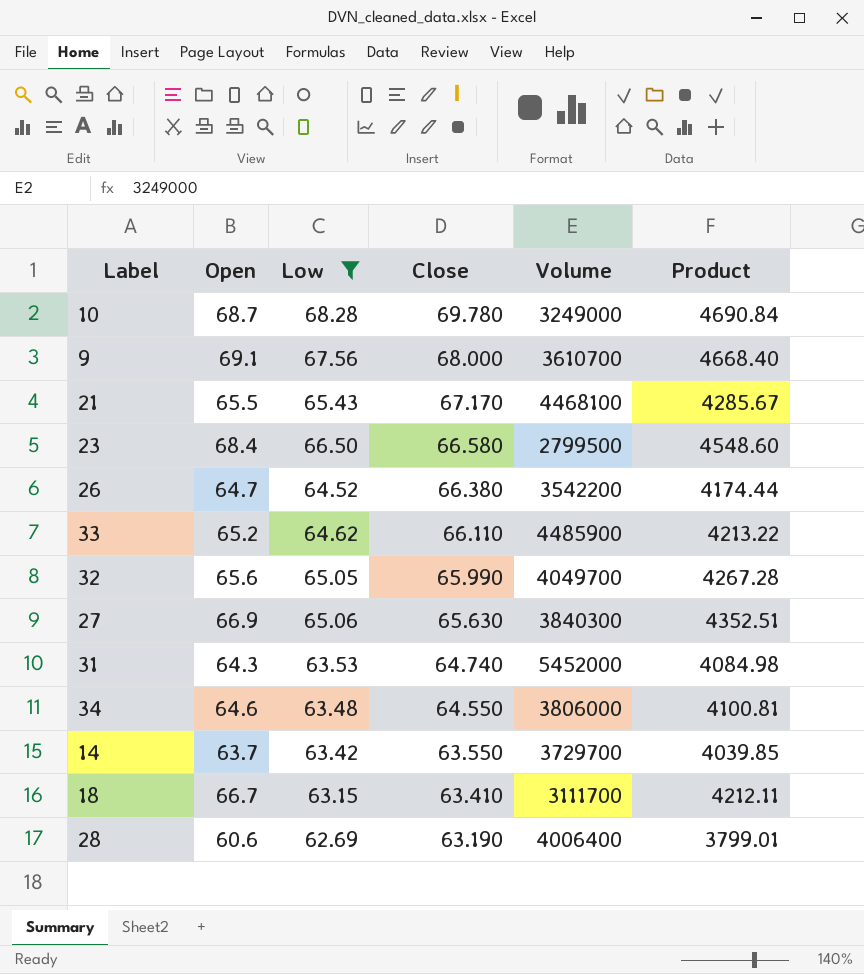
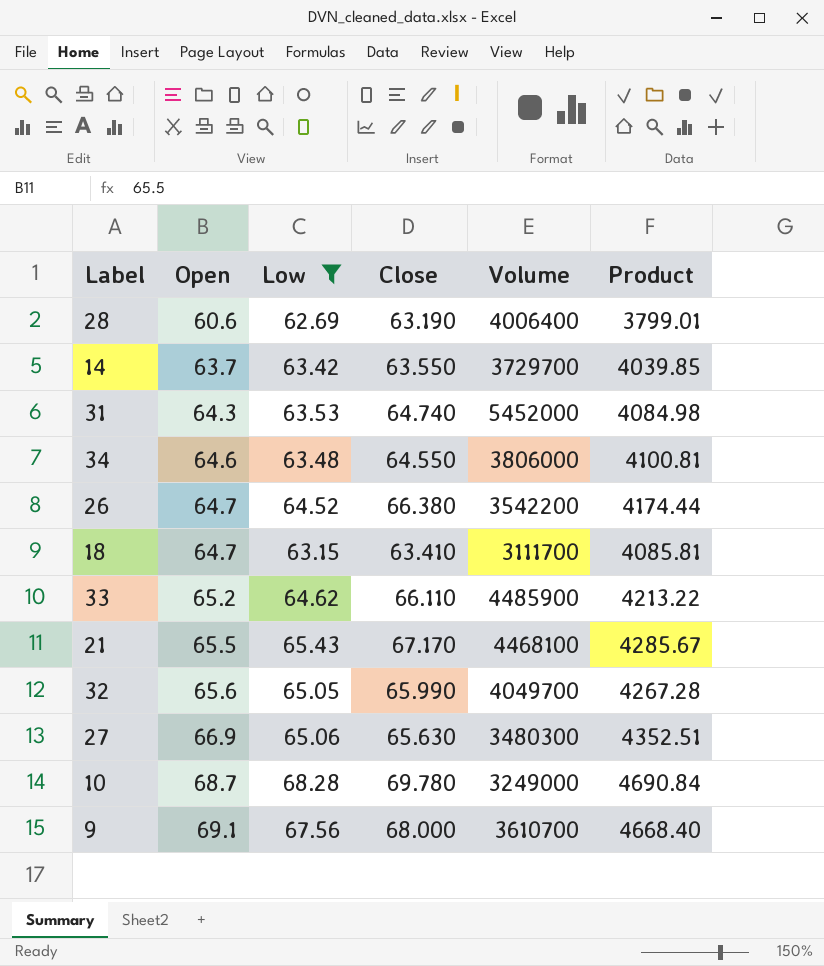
row order: Close descending -> Open ascending
row 23: 68.4 | 66.50 | 66.580 | 2799500 | 4548.60 -> none
18 | Open: 66.7 -> 64.7
18 | Product: 4212.11 -> 4085.81
27 | Volume: 3840300 -> 3480300

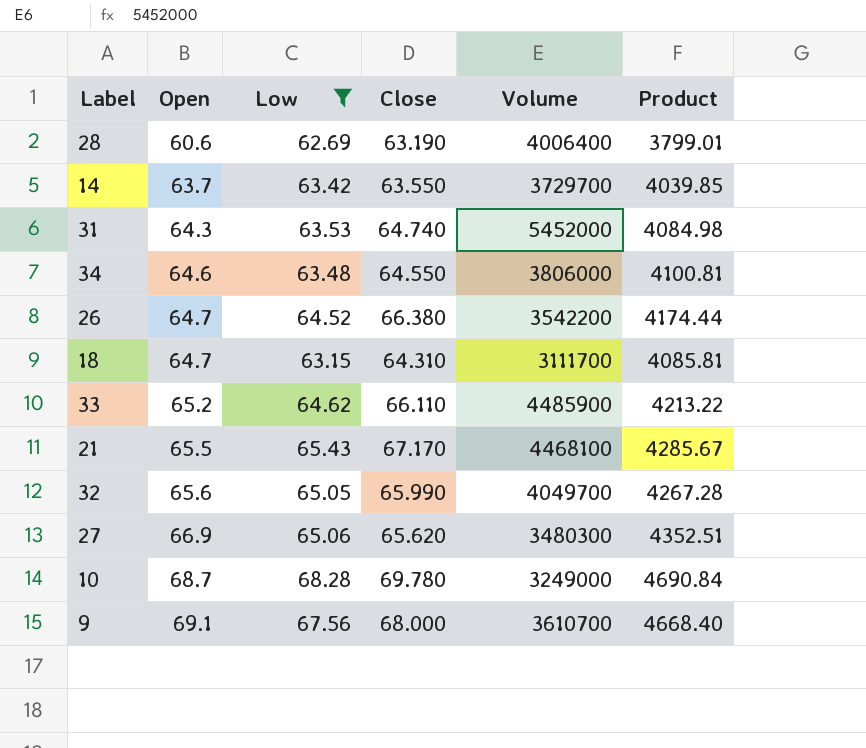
18 | Close: 63.410 -> 64.310
27 | Close: 65.630 -> 65.620

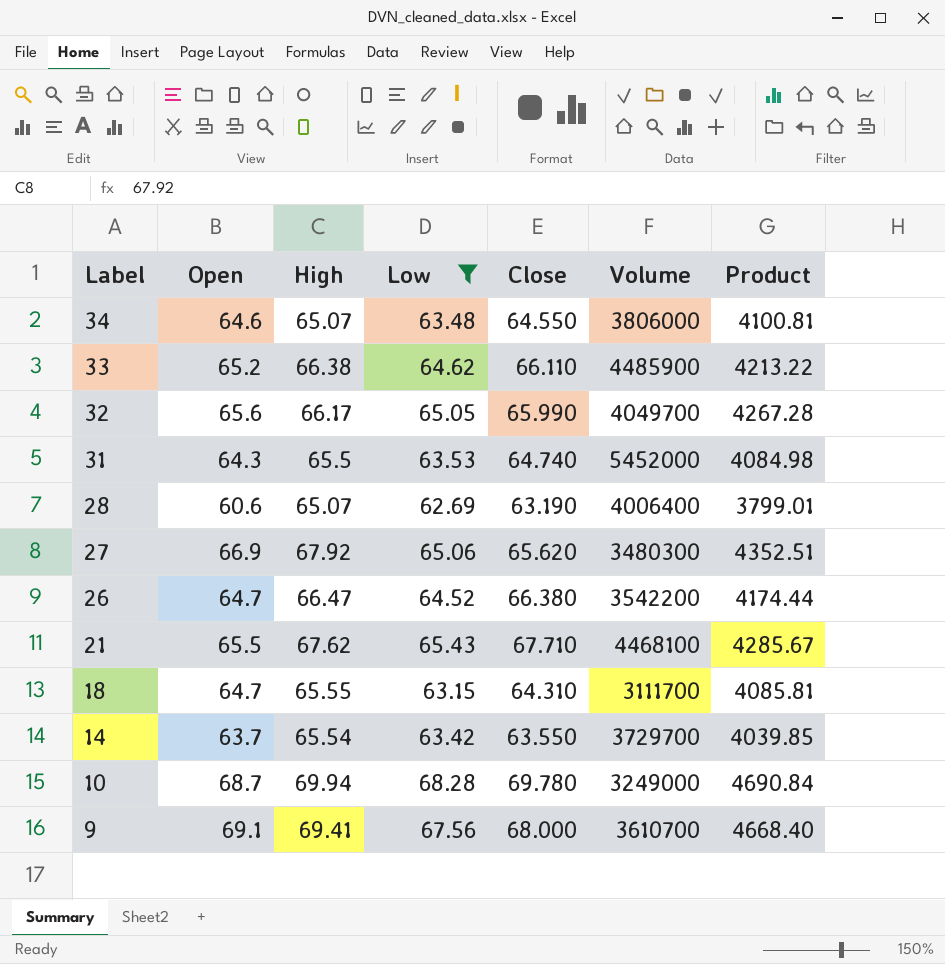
row order: Open ascending -> Label descending
column High | position: none -> 3
21 | Close: 67.170 -> 67.710

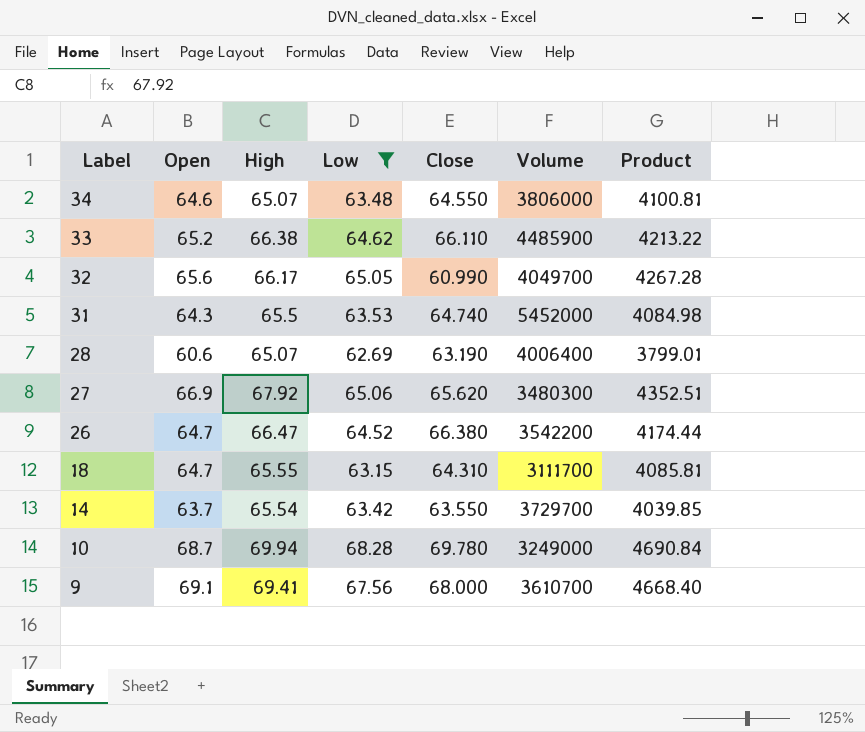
row 21: 65.5 | 67.62 | 65.43 | 67.710 | 4468100 | 4285.67 -> none
32 | Close: 65.990 -> 60.990

